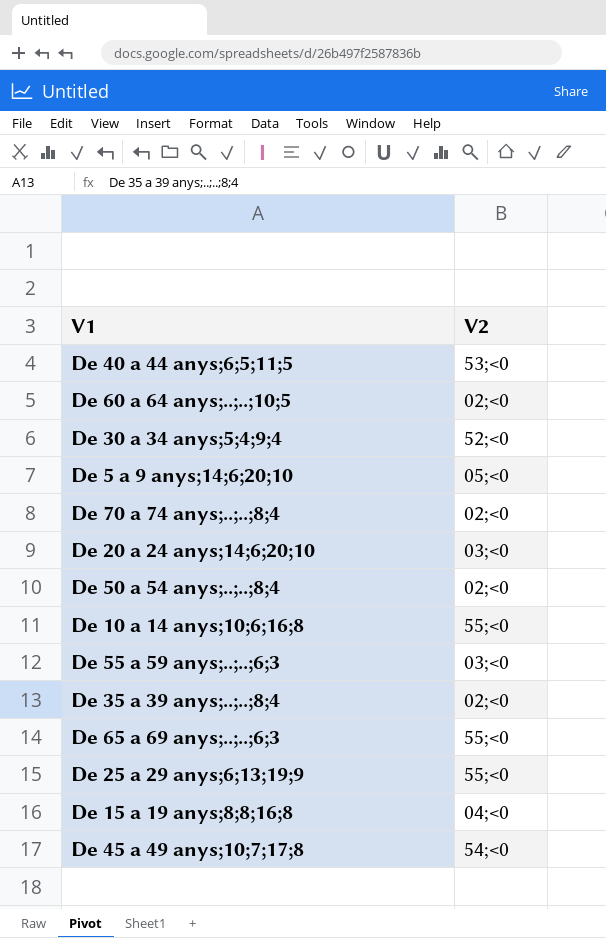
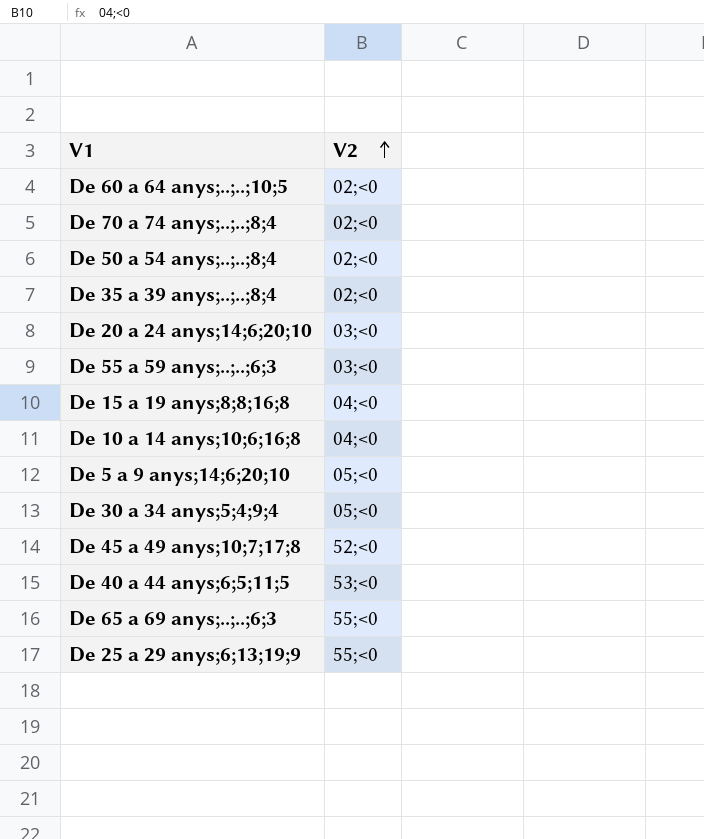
row order: none -> V2 ascending
De 10 a 14 anys;10;6;16;8 | V2: 55;<0 -> 04;<0
De 30 a 34 anys;5;4;9;4 | V2: 52;<0 -> 05;<0
De 45 a 49 anys;10;7;17;8 | V2: 54;<0 -> 52;<0

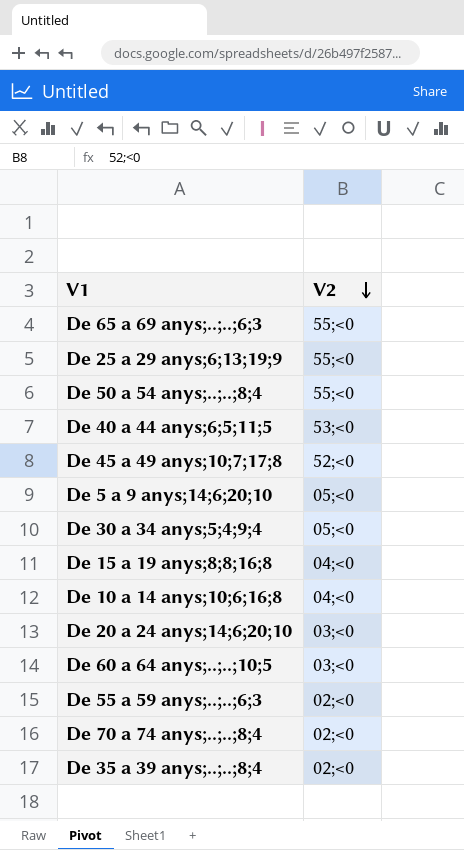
row order: V2 ascending -> V2 descending
De 50 a 54 anys;..;..;8;4 | V2: 02;<0 -> 55;<0
De 60 a 64 anys;..;..;10;5 | V2: 02;<0 -> 03;<0
De 55 a 59 anys;..;..;6;3 | V2: 03;<0 -> 02;<0

